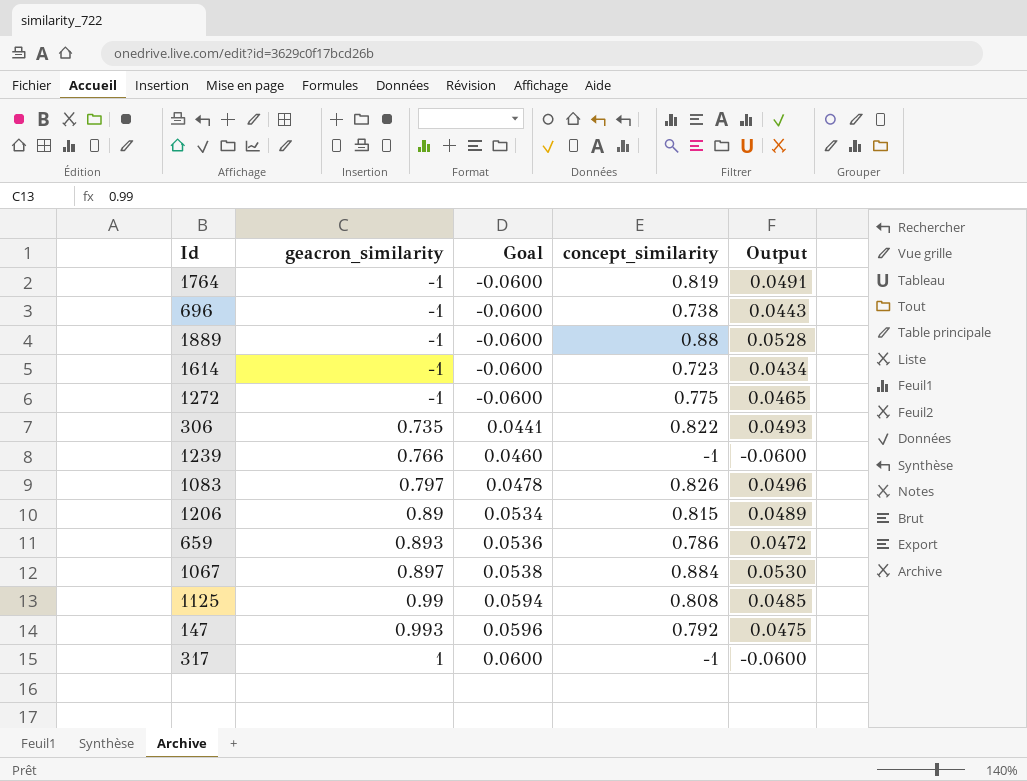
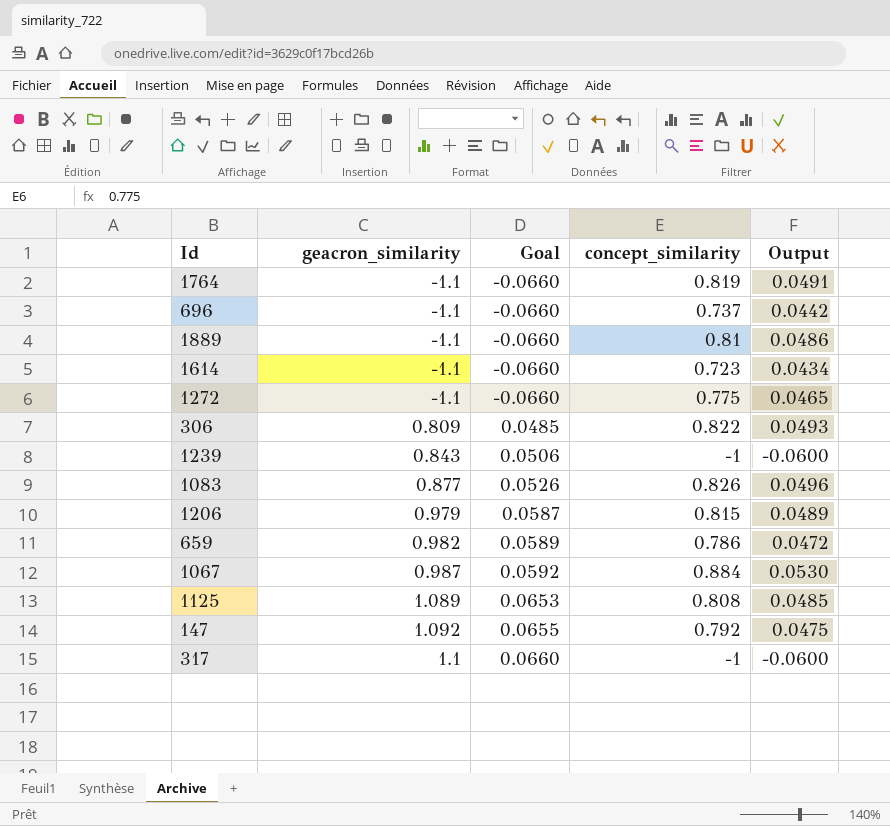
1764 | geacron_similarity: -1 -> -1.1
1764 | Goal: -0.0600 -> -0.0660
696 | geacron_similarity: -1 -> -1.1
696 | Goal: -0.0600 -> -0.0660
696 | concept_similarity: 0.738 -> 0.737
696 | Output: 0.0443 -> 0.0442
1889 | geacron_similarity: -1 -> -1.1
1889 | Goal: -0.0600 -> -0.0660
1889 | concept_similarity: 0.88 -> 0.81
1889 | Output: 0.0528 -> 0.0486
1614 | geacron_similarity: -1 -> -1.1
1614 | Goal: -0.0600 -> -0.0660
1272 | geacron_similarity: -1 -> -1.1
1272 | Goal: -0.0600 -> -0.0660
306 | geacron_similarity: 0.735 -> 0.809
306 | Goal: 0.0441 -> 0.0485
1239 | geacron_similarity: 0.766 -> 0.843
1239 | Goal: 0.0460 -> 0.0506
1083 | geacron_similarity: 0.797 -> 0.877
1083 | Goal: 0.0478 -> 0.0526
1206 | geacron_similarity: 0.89 -> 0.979
1206 | Goal: 0.0534 -> 0.0587
659 | geacron_similarity: 0.893 -> 0.982
659 | Goal: 0.0536 -> 0.0589
1067 | geacron_similarity: 0.897 -> 0.987
1067 | Goal: 0.0538 -> 0.0592
1125 | geacron_similarity: 0.99 -> 1.089
1125 | Goal: 0.0594 -> 0.0653
147 | geacron_similarity: 0.993 -> 1.092
147 | Goal: 0.0596 -> 0.0655
317 | geacron_similarity: 1 -> 1.1
317 | Goal: 0.0600 -> 0.0660

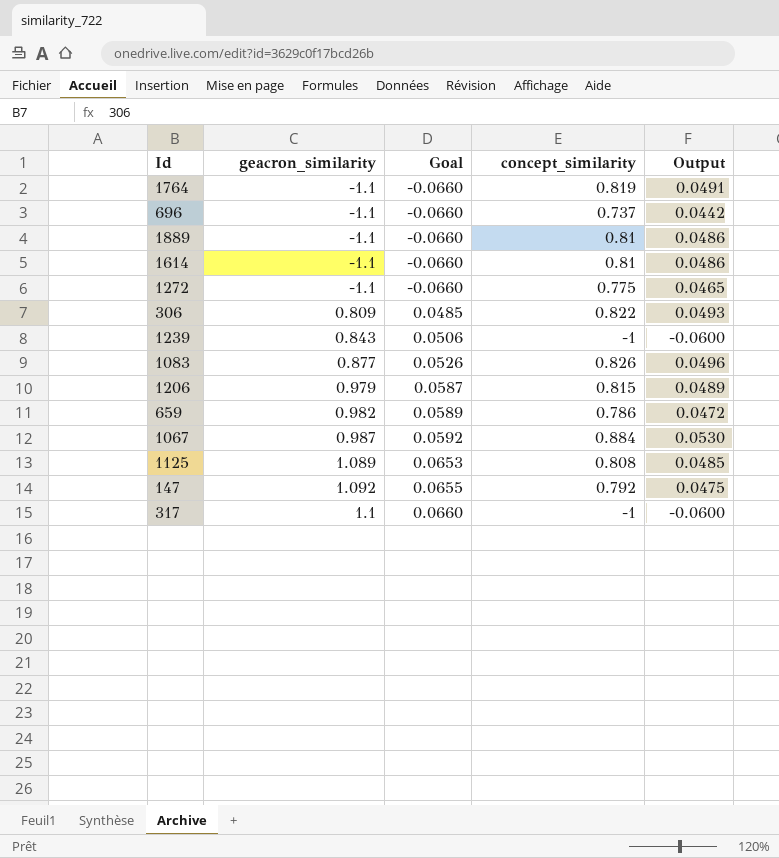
1614 | concept_similarity: 0.723 -> 0.81
1614 | Output: 0.0434 -> 0.0486

